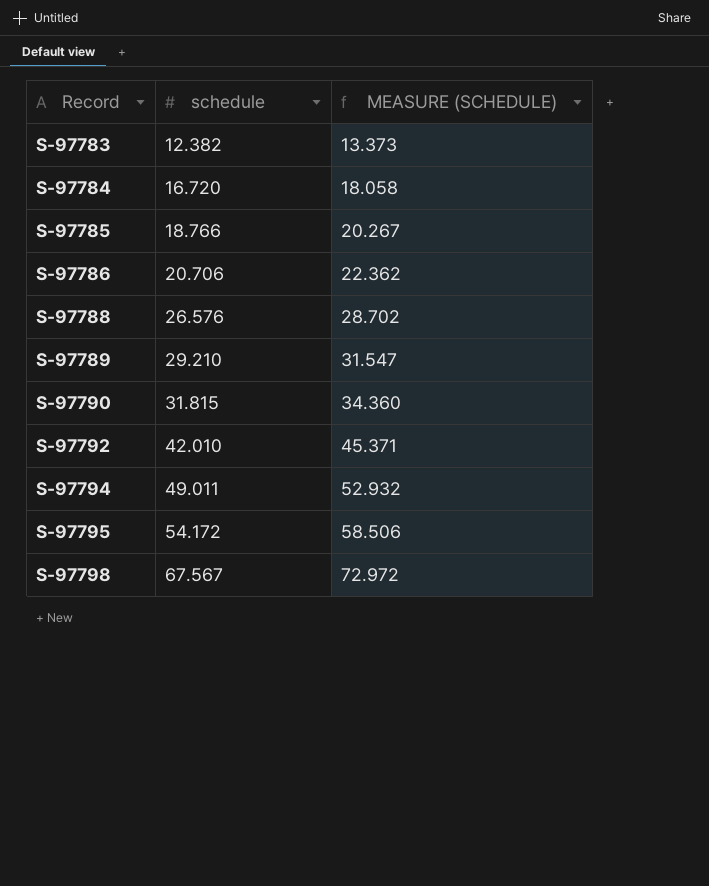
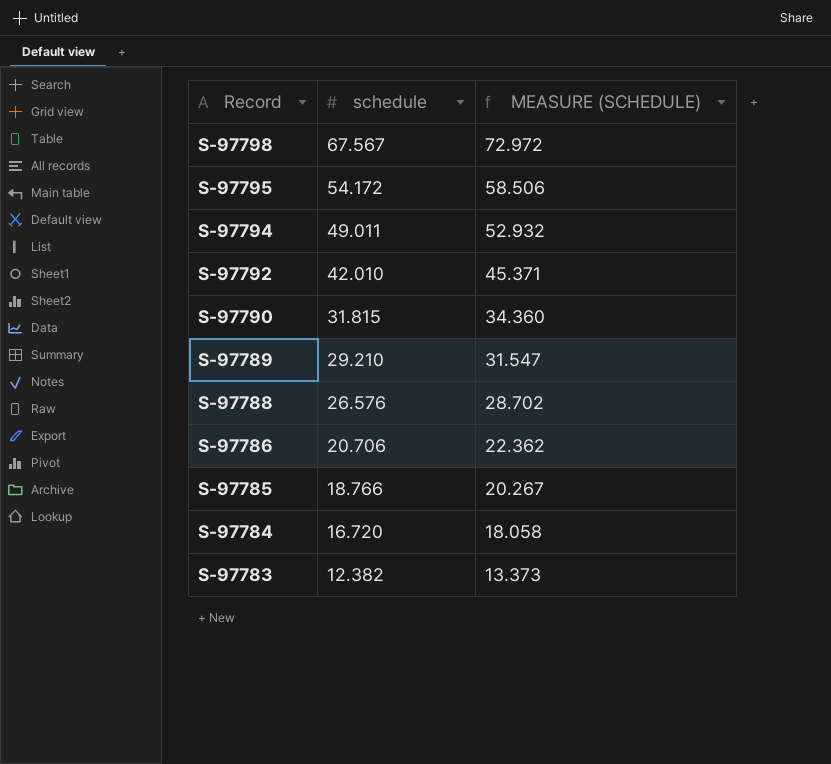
row order: Record ascending -> Record descending

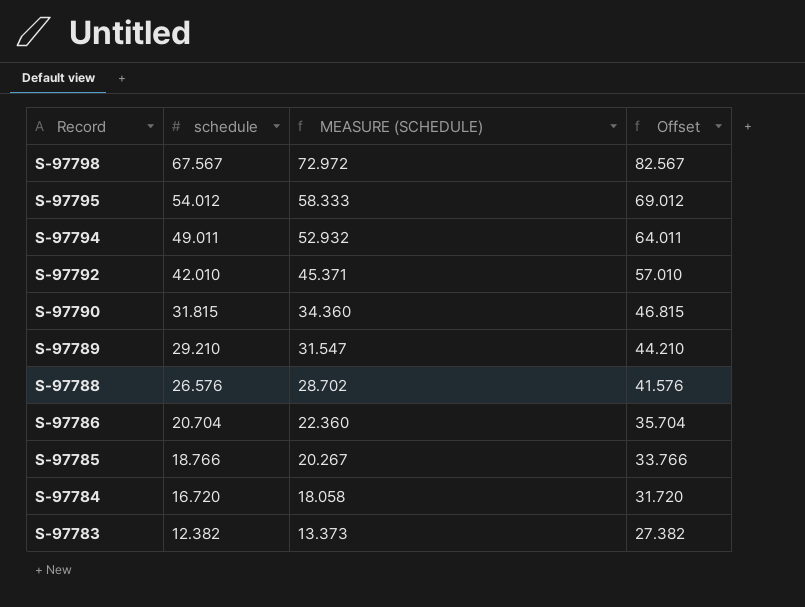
column Offset | formula: none -> [schedule] + 15
S-97795 | schedule: 54.172 -> 54.012
S-97795 | MEASURE (SCHEDULE): 58.506 -> 58.333
S-97786 | schedule: 20.706 -> 20.704
S-97786 | MEASURE (SCHEDULE): 22.362 -> 22.360

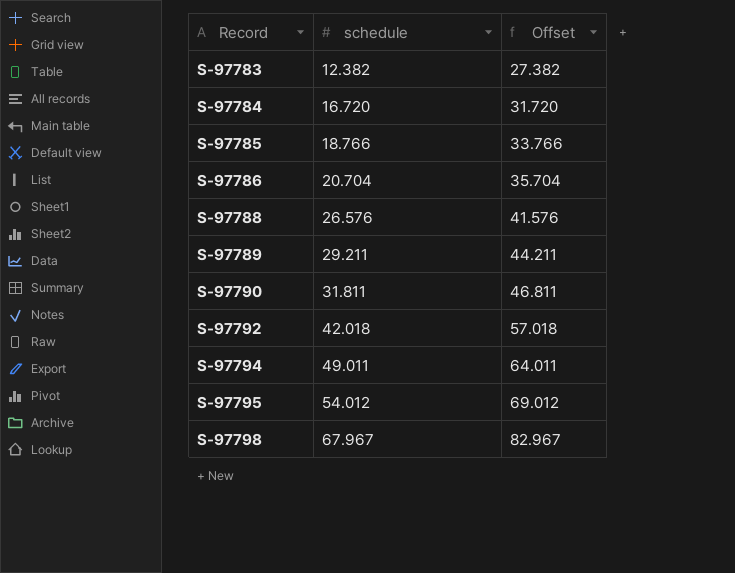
row order: Record descending -> Record ascending
column MEASURE (SCHEDULE) | formula: [schedule] * 1.08 -> none
S-97789 | schedule: 29.210 -> 29.211
S-97789 | Offset: 44.210 -> 44.211
S-97790 | schedule: 31.815 -> 31.811
S-97790 | Offset: 46.815 -> 46.811
S-97792 | schedule: 42.010 -> 42.018
S-97792 | Offset: 57.010 -> 57.018
S-97798 | schedule: 67.567 -> 67.967
S-97798 | Offset: 82.567 -> 82.967

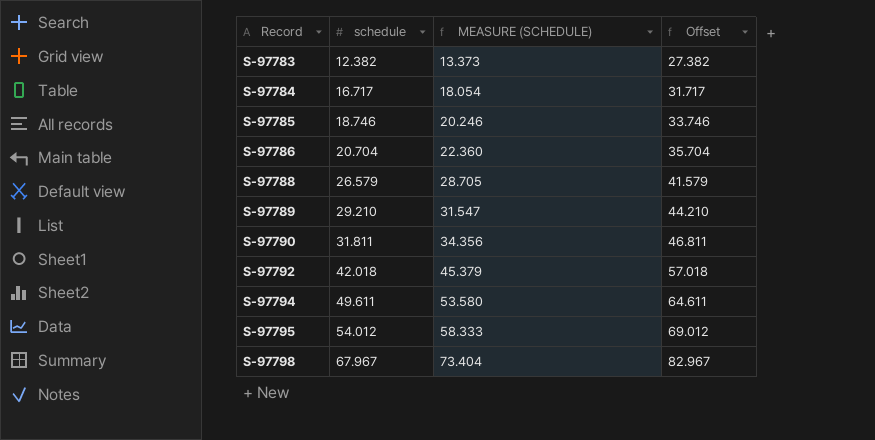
column MEASURE (SCHEDULE) | formula: none -> [schedule] * 1.08
S-97784 | schedule: 16.720 -> 16.717
S-97784 | Offset: 31.720 -> 31.717
S-97785 | schedule: 18.766 -> 18.746
S-97785 | Offset: 33.766 -> 33.746
S-97788 | schedule: 26.576 -> 26.579
S-97788 | Offset: 41.576 -> 41.579
S-97789 | schedule: 29.211 -> 29.210
S-97789 | Offset: 44.211 -> 44.210
S-97794 | schedule: 49.011 -> 49.611
S-97794 | Offset: 64.011 -> 64.611

